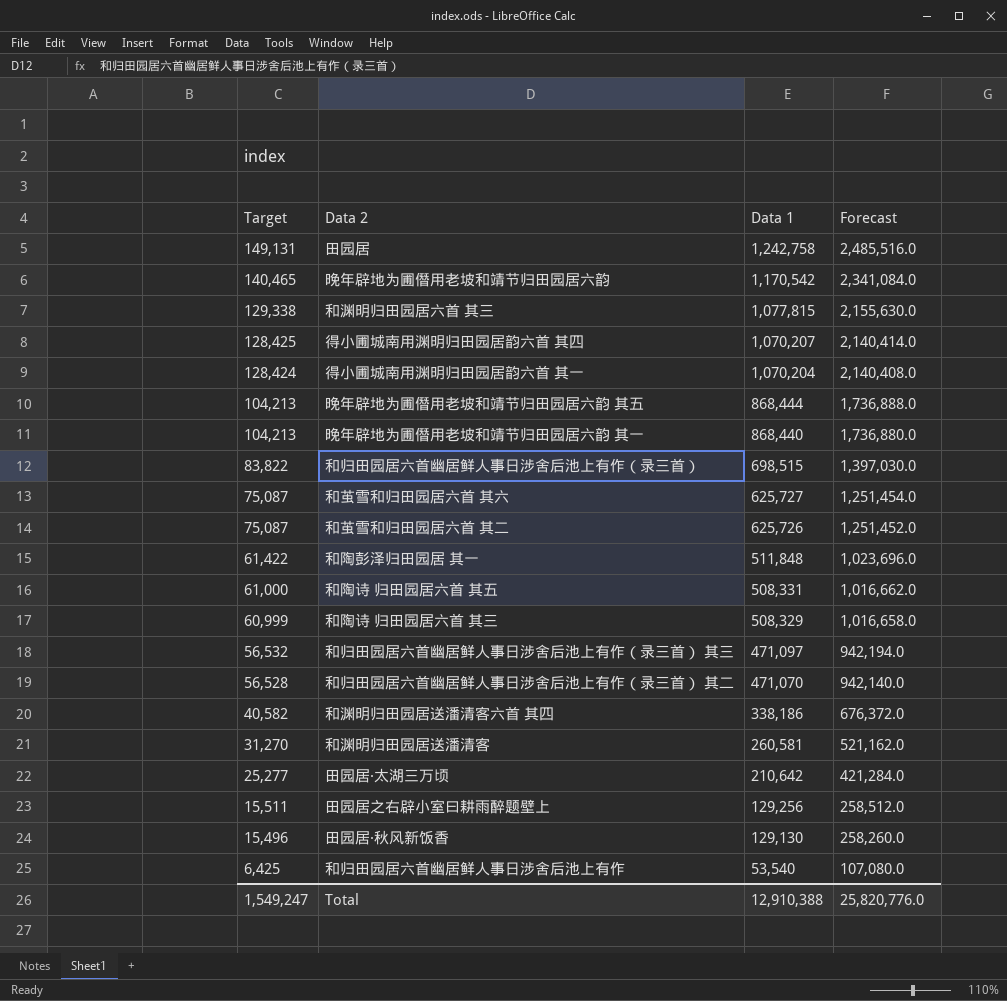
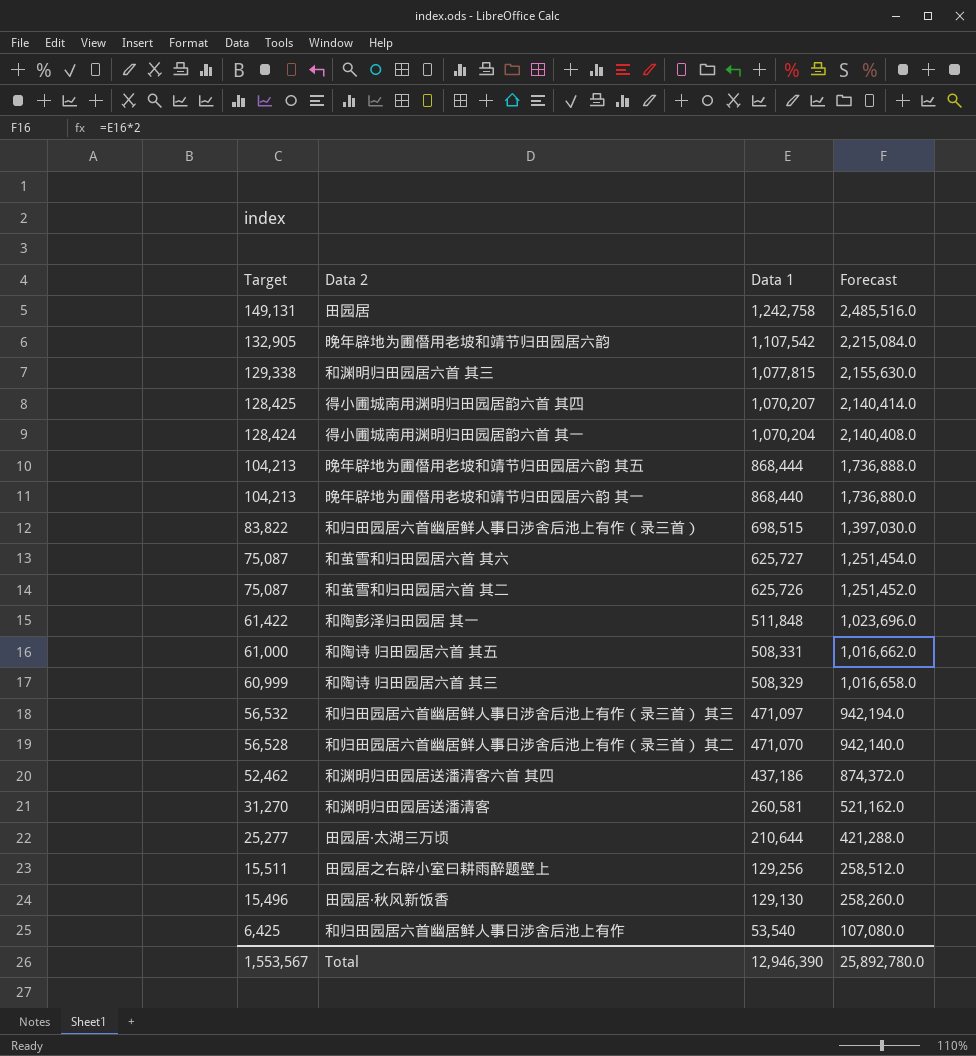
晚年辟地为圃僭用老坡和靖节归田园居六韵 | Target: 140,465 -> 132,905
晚年辟地为圃僭用老坡和靖节归田园居六韵 | Data 1: 1,170,542 -> 1,107,542
晚年辟地为圃僭用老坡和靖节归田园居六韵 | Forecast: 2,341,084.0 -> 2,215,084.0
和渊明归田园居送潘清客六首 其四 | Target: 40,582 -> 52,462
和渊明归田园居送潘清客六首 其四 | Data 1: 338,186 -> 437,186
和渊明归田园居送潘清客六首 其四 | Forecast: 676,372.0 -> 874,372.0
田园居·太湖三万顷 | Data 1: 210,642 -> 210,644
田园居·太湖三万顷 | Forecast: 421,284.0 -> 421,288.0
Total | Target: 1,549,247 -> 1,553,567
Total | Data 1: 12,910,388 -> 12,946,390
Total | Forecast: 25,820,776.0 -> 25,892,780.0

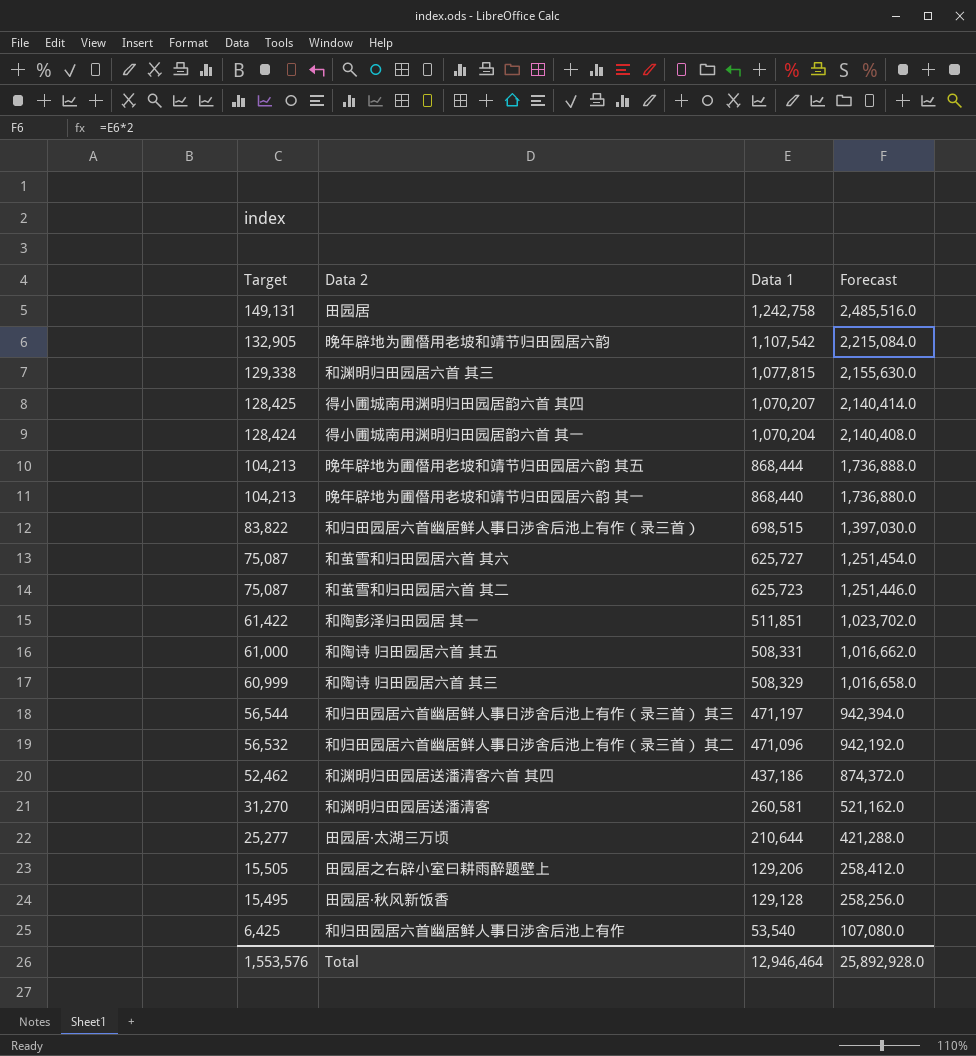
和茧雪和归田园居六首 其二 | Data 1: 625,726 -> 625,723
和茧雪和归田园居六首 其二 | Forecast: 1,251,452.0 -> 1,251,446.0
和陶彭泽归田园居 其一 | Data 1: 511,848 -> 511,851
和陶彭泽归田园居 其一 | Forecast: 1,023,696.0 -> 1,023,702.0
和归田园居六首幽居鲜人事日涉舍后池上有作（录三首） 其三 | Target: 56,532 -> 56,544
和归田园居六首幽居鲜人事日涉舍后池上有作（录三首） 其三 | Data 1: 471,097 -> 471,197
和归田园居六首幽居鲜人事日涉舍后池上有作（录三首） 其三 | Forecast: 942,194.0 -> 942,394.0
和归田园居六首幽居鲜人事日涉舍后池上有作（录三首） 其二 | Target: 56,528 -> 56,532
和归田园居六首幽居鲜人事日涉舍后池上有作（录三首） 其二 | Data 1: 471,070 -> 471,096
和归田园居六首幽居鲜人事日涉舍后池上有作（录三首） 其二 | Forecast: 942,140.0 -> 942,192.0
田园居之右辟小室曰耕雨醉题壁上 | Target: 15,511 -> 15,505
田园居之右辟小室曰耕雨醉题壁上 | Data 1: 129,256 -> 129,206
田园居之右辟小室曰耕雨醉题壁上 | Forecast: 258,512.0 -> 258,412.0
田园居·秋风新饭香 | Target: 15,496 -> 15,495
田园居·秋风新饭香 | Data 1: 129,130 -> 129,128
田园居·秋风新饭香 | Forecast: 258,260.0 -> 258,256.0
Total | Target: 1,553,567 -> 1,553,576
Total | Data 1: 12,946,390 -> 12,946,464
Total | Forecast: 25,892,780.0 -> 25,892,928.0

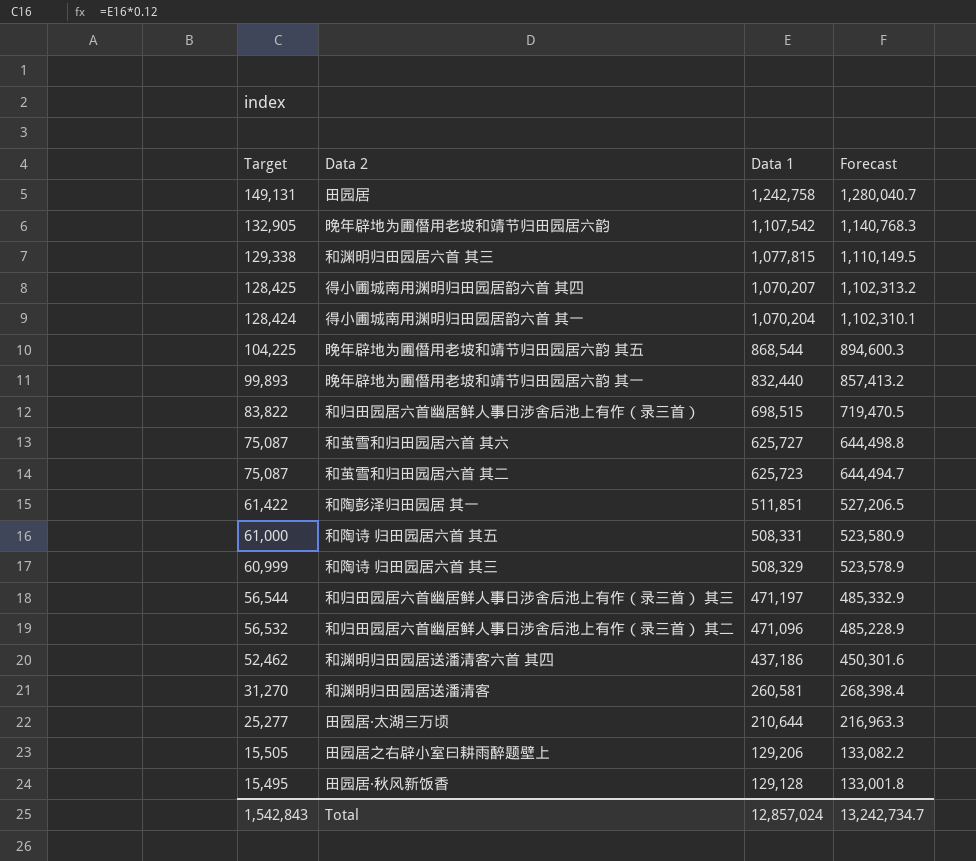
column Forecast | formula: [Data 1] * 2 -> [Data 1] * 1.03
row 和归田园居六首幽居鲜人事日涉舍后池上有作: 6,425 | 53,540 | 107,080.0 -> none
晚年辟地为圃僭用老坡和靖节归田园居六韵 其五 | Target: 104,213 -> 104,225
晚年辟地为圃僭用老坡和靖节归田园居六韵 其五 | Data 1: 868,444 -> 868,544
晚年辟地为圃僭用老坡和靖节归田园居六韵 其一 | Target: 104,213 -> 99,893
晚年辟地为圃僭用老坡和靖节归田园居六韵 其一 | Data 1: 868,440 -> 832,440
Total | Target: 1,553,576 -> 1,542,843
Total | Data 1: 12,946,464 -> 12,857,024
Total | Forecast: 25,892,928.0 -> 13,242,734.7

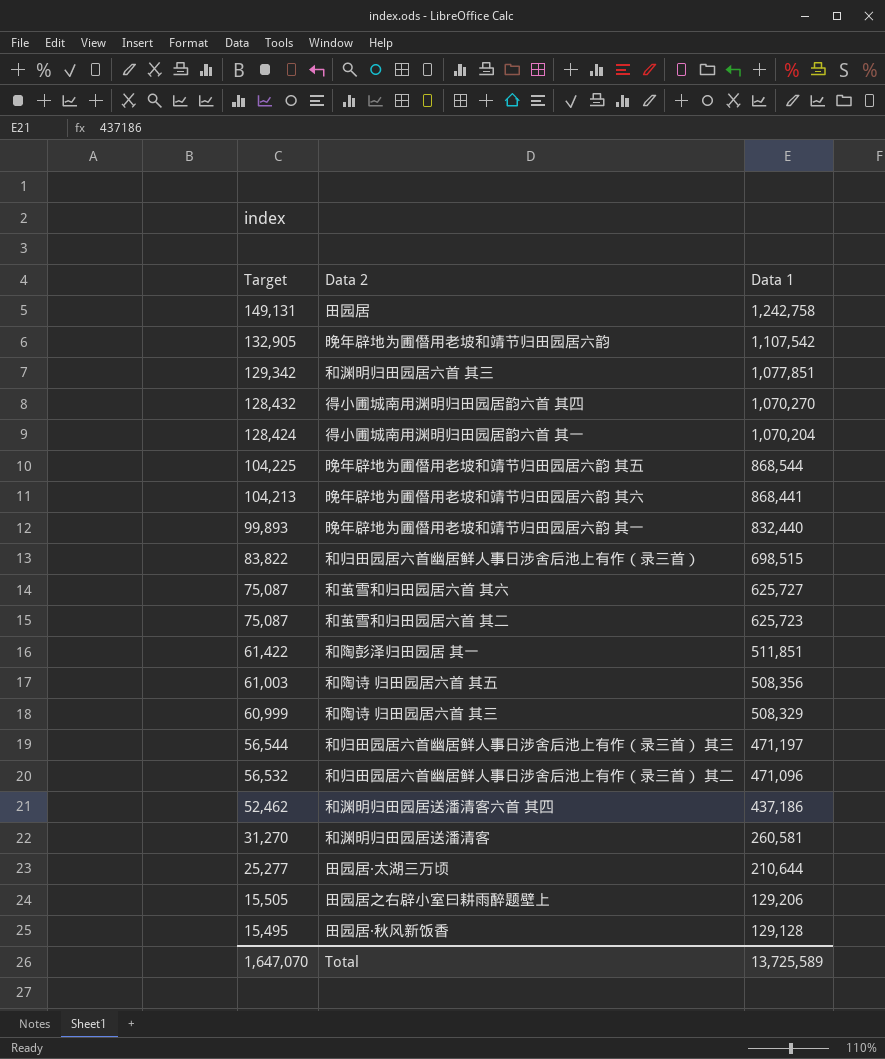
column Forecast | formula: [Data 1] * 1.03 -> none
和渊明归田园居六首 其三 | Target: 129,338 -> 129,342
和渊明归田园居六首 其三 | Data 1: 1,077,815 -> 1,077,851
得小圃城南用渊明归田园居韵六首 其四 | Target: 128,425 -> 128,432
得小圃城南用渊明归田园居韵六首 其四 | Data 1: 1,070,207 -> 1,070,270
row 晚年辟地为圃僭用老坡和靖节归田园居六韵 其六: none -> 104,213 | 868,441
和陶诗 归田园居六首 其五 | Target: 61,000 -> 61,003
和陶诗 归田园居六首 其五 | Data 1: 508,331 -> 508,356
Total | Target: 1,542,843 -> 1,647,070
Total | Data 1: 12,857,024 -> 13,725,589

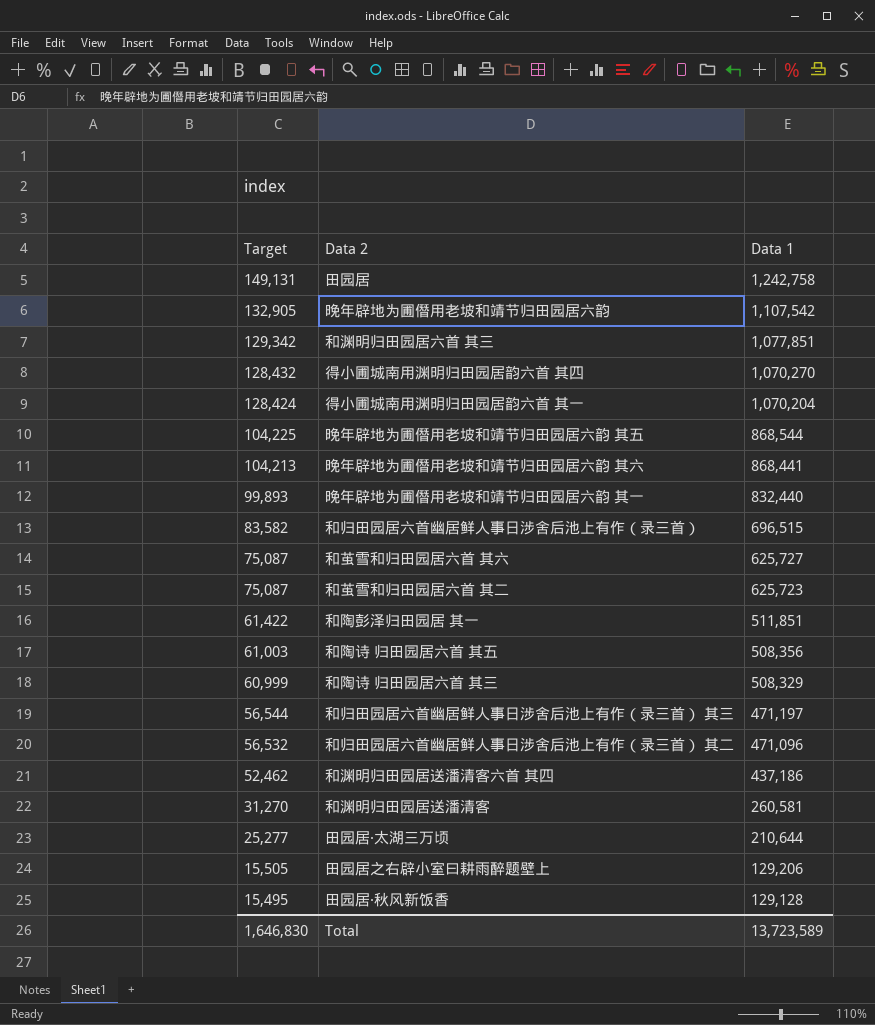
和归田园居六首幽居鲜人事日涉舍后池上有作（录三首） | Target: 83,822 -> 83,582
和归田园居六首幽居鲜人事日涉舍后池上有作（录三首） | Data 1: 698,515 -> 696,515
Total | Target: 1,647,070 -> 1,646,830
Total | Data 1: 13,725,589 -> 13,723,589

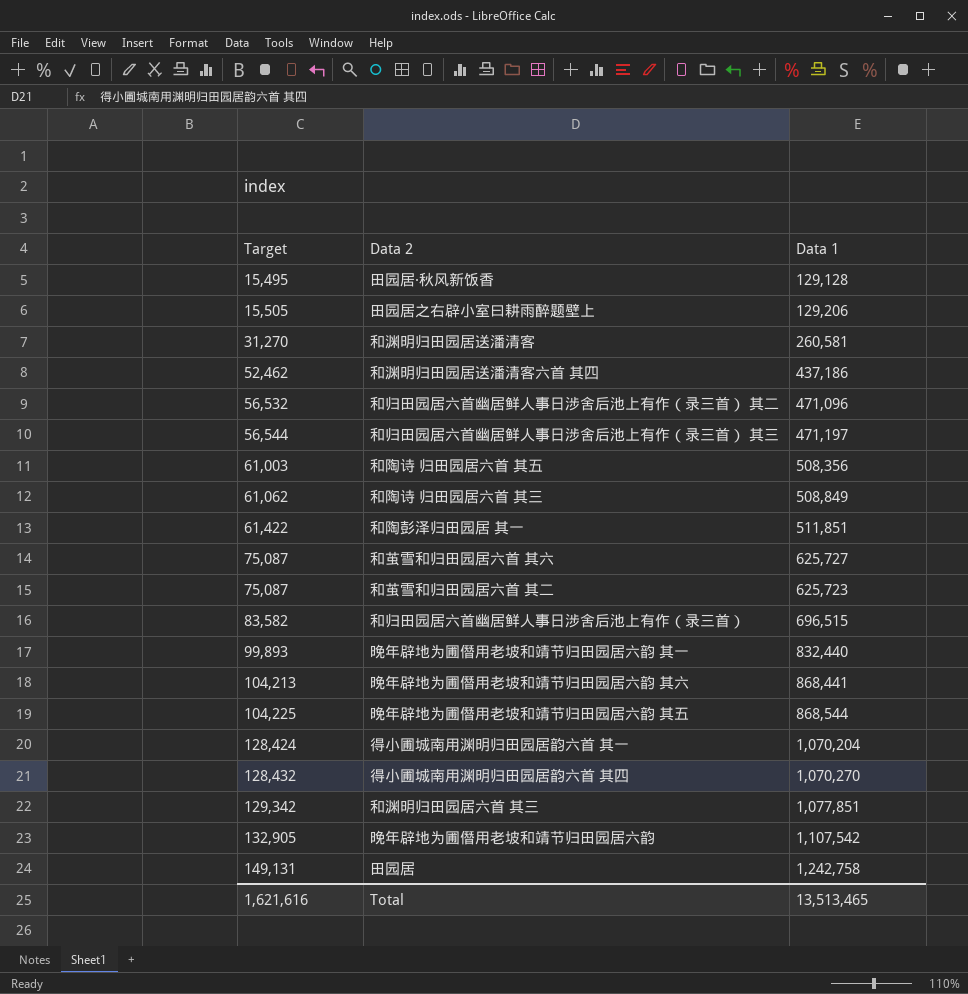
row order: Target descending -> Target ascending
row 田园居·太湖三万顷: 25,277 | 210,644 -> none
和陶诗 归田园居六首 其三 | Target: 60,999 -> 61,062
和陶诗 归田园居六首 其三 | Data 1: 508,329 -> 508,849
Total | Target: 1,646,830 -> 1,621,616
Total | Data 1: 13,723,589 -> 13,513,465

